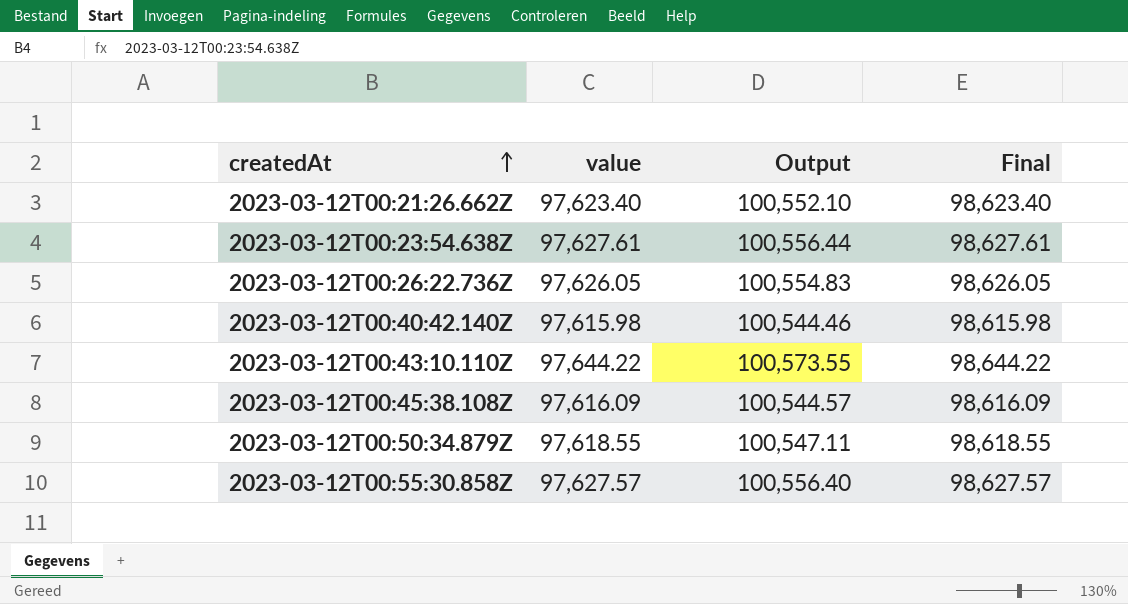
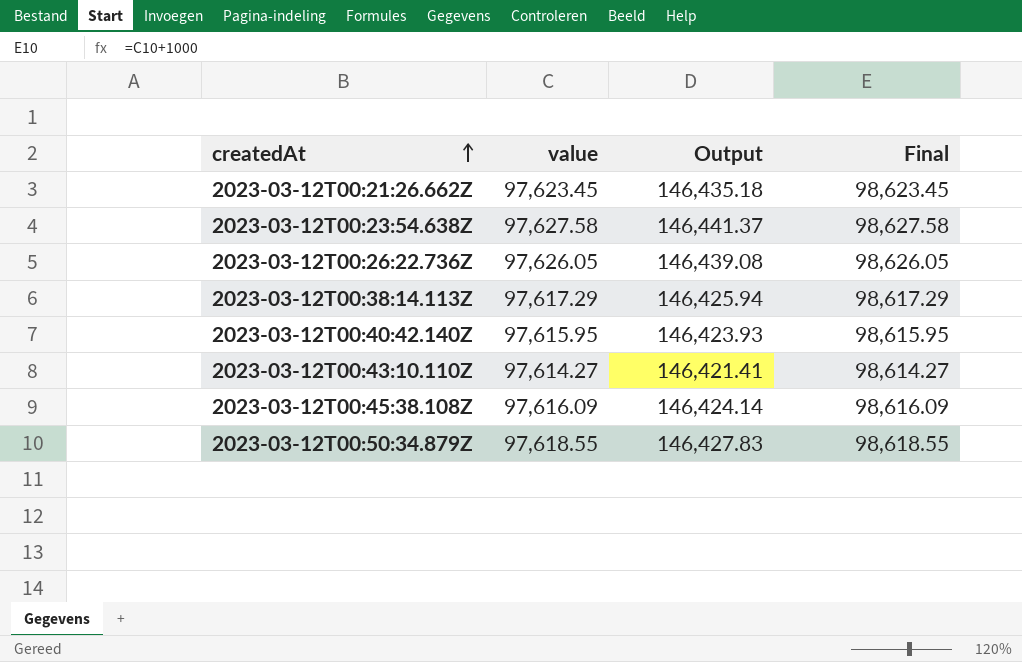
column Output | formula: [value] * 1.03 -> [value] * 1.5
row 2023-03-12T00:55:30.858Z: 97,627.57 | 100,556.40 | 98,627.57 -> none
2023-03-12T00:21:26.662Z | value: 97,623.40 -> 97,623.45
2023-03-12T00:21:26.662Z | Final: 98,623.40 -> 98,623.45
2023-03-12T00:23:54.638Z | value: 97,627.61 -> 97,627.58
2023-03-12T00:23:54.638Z | Final: 98,627.61 -> 98,627.58
row 2023-03-12T00:38:14.113Z: none -> 97,617.29 | 146,425.94 | 98,617.29
2023-03-12T00:40:42.140Z | value: 97,615.98 -> 97,615.95
2023-03-12T00:40:42.140Z | Final: 98,615.98 -> 98,615.95
2023-03-12T00:43:10.110Z | value: 97,644.22 -> 97,614.27
2023-03-12T00:43:10.110Z | Final: 98,644.22 -> 98,614.27

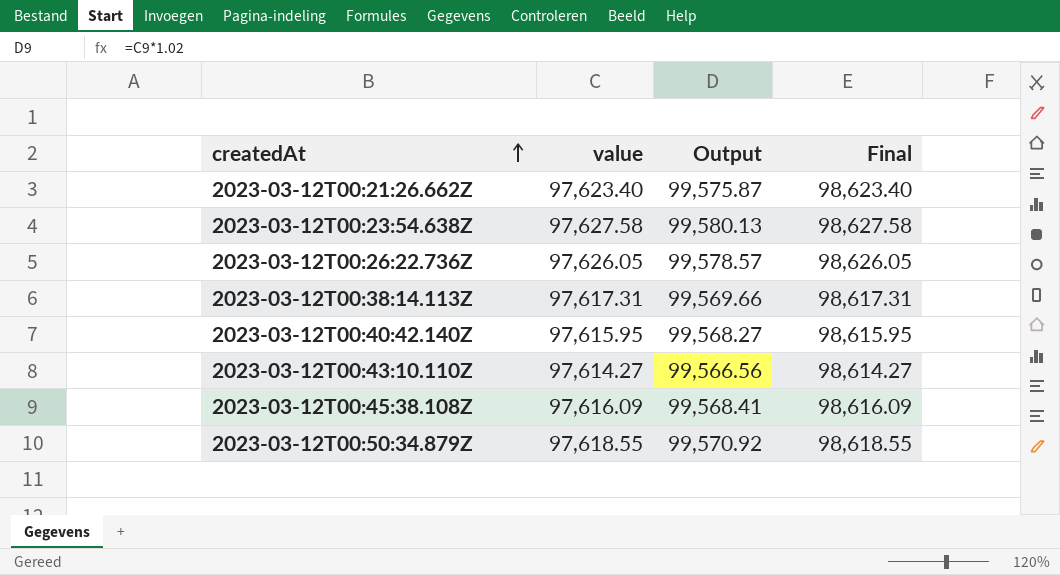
column Output | formula: [value] * 1.5 -> [value] * 1.02
2023-03-12T00:21:26.662Z | value: 97,623.45 -> 97,623.40
2023-03-12T00:21:26.662Z | Final: 98,623.45 -> 98,623.40
2023-03-12T00:38:14.113Z | value: 97,617.29 -> 97,617.31
2023-03-12T00:38:14.113Z | Final: 98,617.29 -> 98,617.31

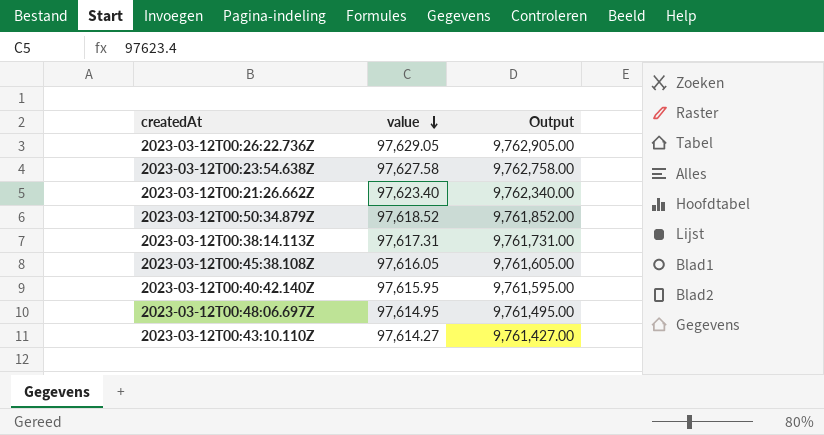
row order: createdAt ascending -> value descending
column Final | formula: [value] + 1000 -> none
column Output | formula: [value] * 1.02 -> [value] * 100
2023-03-12T00:26:22.736Z | value: 97,626.05 -> 97,629.05
2023-03-12T00:50:34.879Z | value: 97,618.55 -> 97,618.52
2023-03-12T00:45:38.108Z | value: 97,616.09 -> 97,616.05
row 2023-03-12T00:48:06.697Z: none -> 97,614.95 | 9,761,495.00

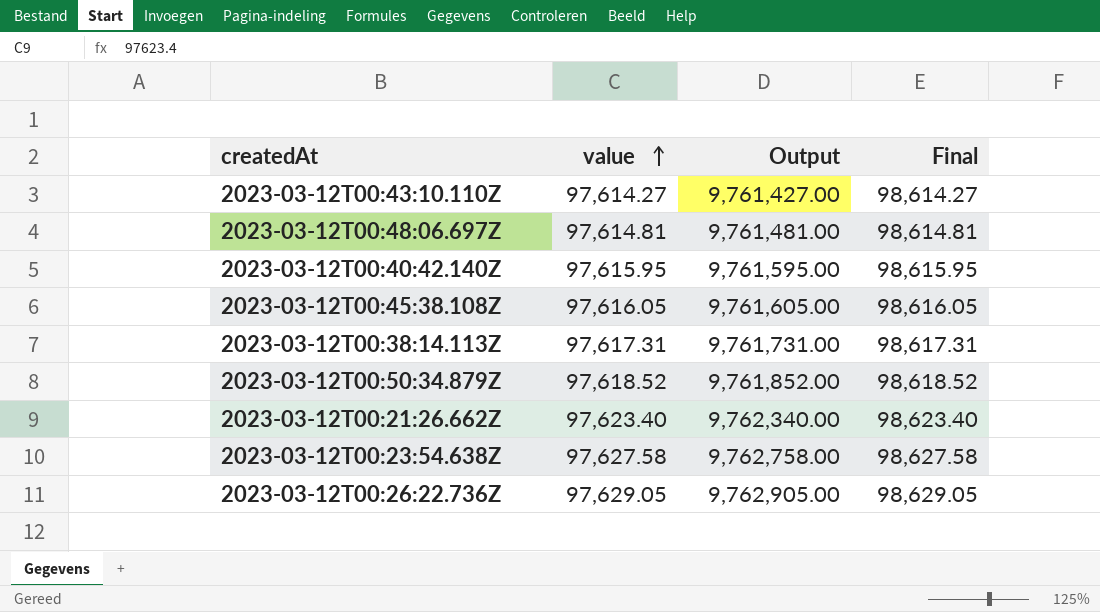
row order: value descending -> value ascending
column Final | formula: none -> [value] + 1000
2023-03-12T00:48:06.697Z | value: 97,614.95 -> 97,614.81
2023-03-12T00:48:06.697Z | Output: 9,761,495.00 -> 9,761,481.00

